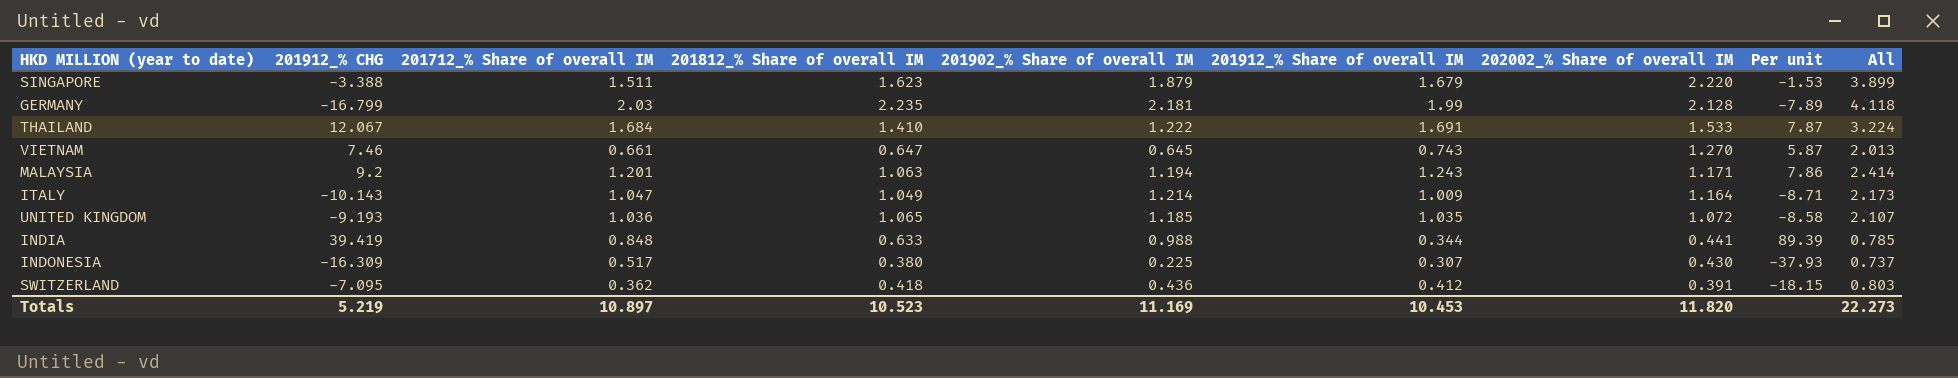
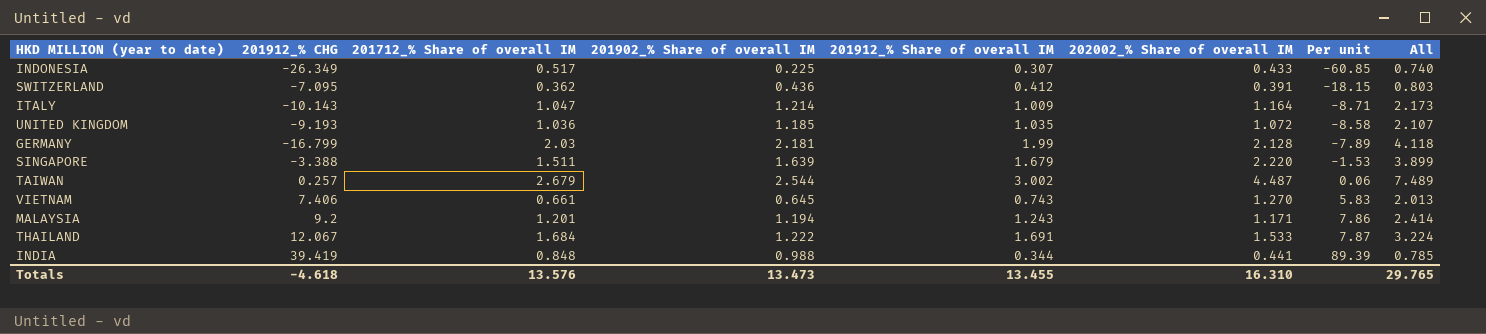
row order: 202002_% Share of overall IM descending -> Per unit ascending
column 201812_% Share of overall IM | position: 4 -> none
INDONESIA | 201912_% CHG: -16.309 -> -26.349
INDONESIA | 202002_% Share of overall IM: 0.430 -> 0.433
INDONESIA | Per unit: -37.93 -> -60.85
INDONESIA | All: 0.737 -> 0.740
SINGAPORE | 201902_% Share of overall IM: 1.879 -> 1.639
row TAIWAN: none -> 0.257 | 2.679 | 2.544 | 3.002 | 4.487 | 0.06 | 7.489
VIETNAM | 201912_% CHG: 7.46 -> 7.406
VIETNAM | Per unit: 5.87 -> 5.83
Totals | 201912_% CHG: 5.219 -> -4.618
Totals | 201712_% Share of overall IM: 10.897 -> 13.576
Totals | 201902_% Share of overall IM: 11.169 -> 13.473
Totals | 201912_% Share of overall IM: 10.453 -> 13.455
Totals | 202002_% Share of overall IM: 11.820 -> 16.310
Totals | All: 22.273 -> 29.765

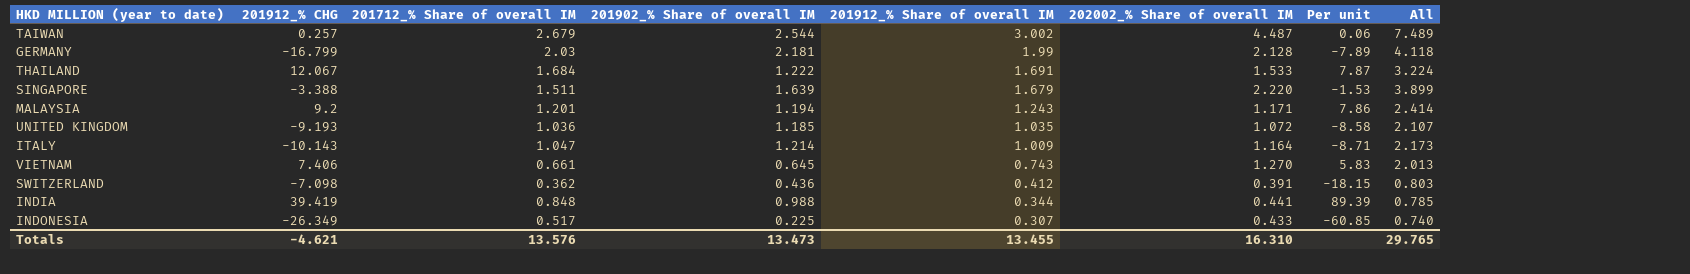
row order: Per unit ascending -> 201912_% Share of overall IM descending
SWITZERLAND | 201912_% CHG: -7.095 -> -7.098
Totals | 201912_% CHG: -4.618 -> -4.621

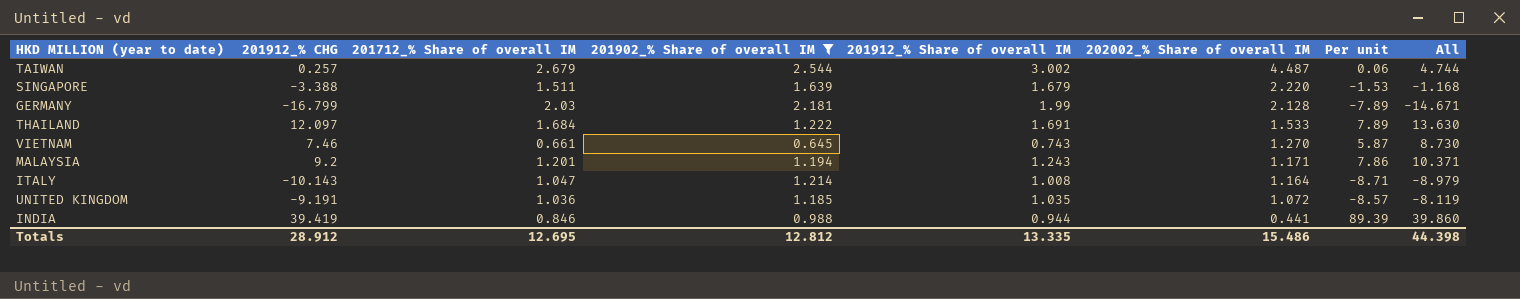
filter: none -> 201902_% Share of overall IM >= 0.645
row order: 201912_% Share of overall IM descending -> 202002_% Share of overall IM descending
column All | formula: [201912_% Share of overall IM] + [202002_% Share of overall IM] -> [201912_% CHG] + [202002_% Share of overall IM]
THAILAND | 201912_% CHG: 12.067 -> 12.097
THAILAND | Per unit: 7.87 -> 7.89
VIETNAM | 201912_% CHG: 7.406 -> 7.46
VIETNAM | Per unit: 5.83 -> 5.87
ITALY | 201912_% Share of overall IM: 1.009 -> 1.008
UNITED KINGDOM | 201912_% CHG: -9.193 -> -9.191
UNITED KINGDOM | Per unit: -8.58 -> -8.57
INDIA | 201712_% Share of overall IM: 0.848 -> 0.846
INDIA | 201912_% Share of overall IM: 0.344 -> 0.944
Totals | 201912_% CHG: -4.621 -> 28.912
Totals | 201712_% Share of overall IM: 13.576 -> 12.695
Totals | 201902_% Share of overall IM: 13.473 -> 12.812
Totals | 201912_% Share of overall IM: 13.455 -> 13.335
Totals | 202002_% Share of overall IM: 16.310 -> 15.486
Totals | All: 29.765 -> 44.398

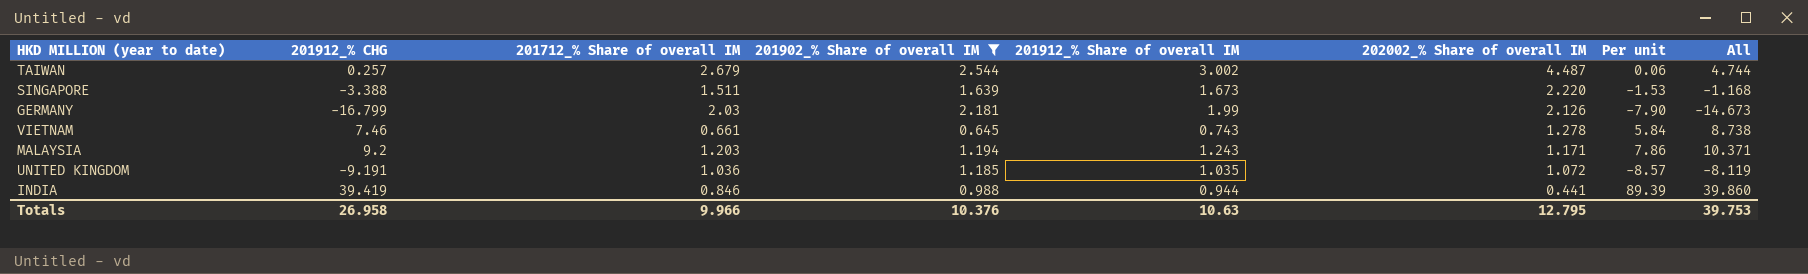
row THAILAND: 12.097 | 1.684 | 1.222 | 1.691 | 1.533 | 7.89 | 13.630 -> none
row ITALY: -10.143 | 1.047 | 1.214 | 1.008 | 1.164 | -8.71 | -8.979 -> none
SINGAPORE | 201912_% Share of overall IM: 1.679 -> 1.673
GERMANY | 202002_% Share of overall IM: 2.128 -> 2.126
GERMANY | Per unit: -7.89 -> -7.90
GERMANY | All: -14.671 -> -14.673
VIETNAM | 202002_% Share of overall IM: 1.270 -> 1.278
VIETNAM | Per unit: 5.87 -> 5.84
VIETNAM | All: 8.730 -> 8.738
MALAYSIA | 201712_% Share of overall IM: 1.201 -> 1.203
Totals | 201912_% CHG: 28.912 -> 26.958
Totals | 201712_% Share of overall IM: 12.695 -> 9.966
Totals | 201902_% Share of overall IM: 12.812 -> 10.376
Totals | 201912_% Share of overall IM: 13.335 -> 10.63
Totals | 202002_% Share of overall IM: 15.486 -> 12.795
Totals | All: 44.398 -> 39.753

